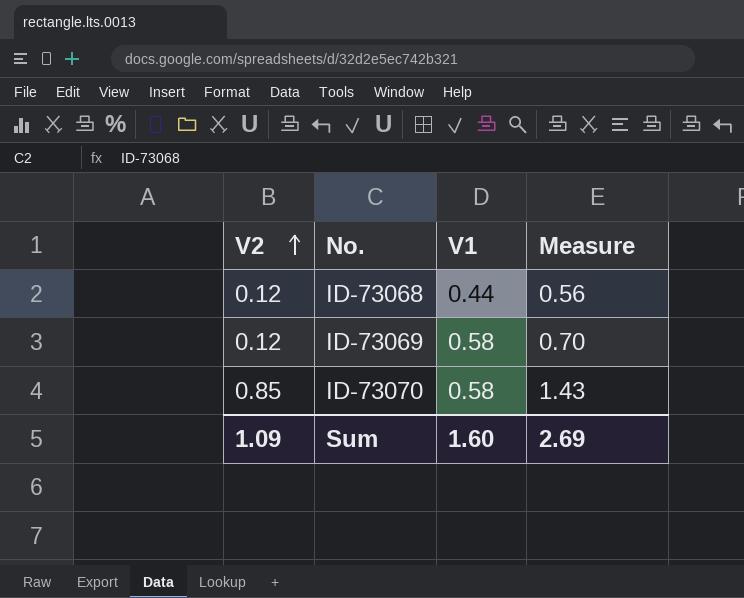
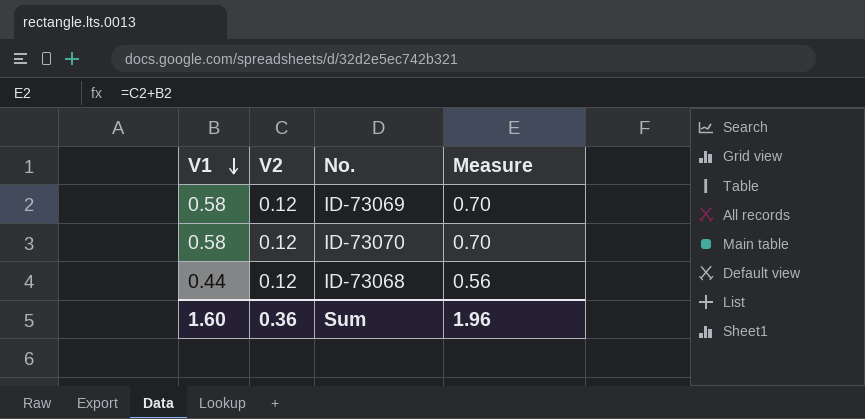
row order: V2 ascending -> V1 descending
column V1 | position: 3 -> 1
ID-73070 | V2: 0.85 -> 0.12
ID-73070 | Measure: 1.43 -> 0.70
Sum | V2: 1.09 -> 0.36
Sum | Measure: 2.69 -> 1.96

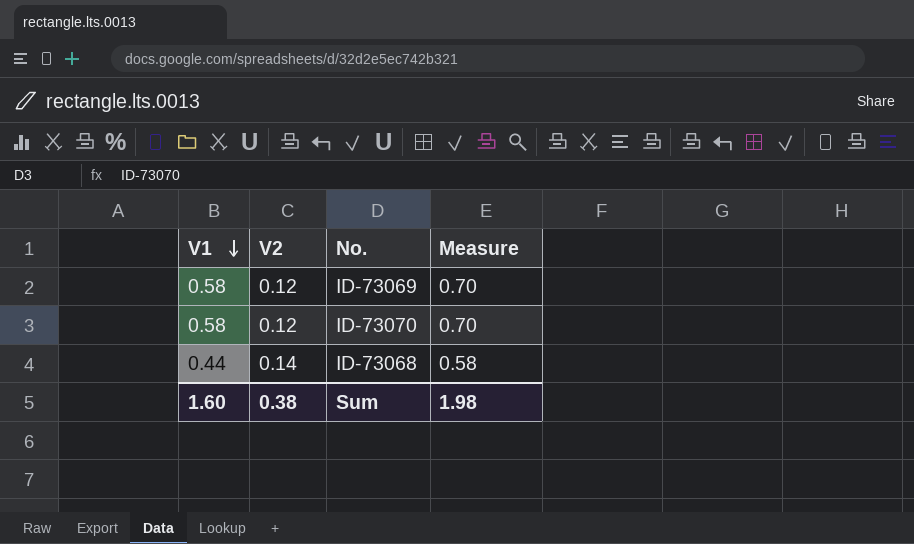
ID-73068 | V2: 0.12 -> 0.14
ID-73068 | Measure: 0.56 -> 0.58
Sum | V2: 0.36 -> 0.38
Sum | Measure: 1.96 -> 1.98

